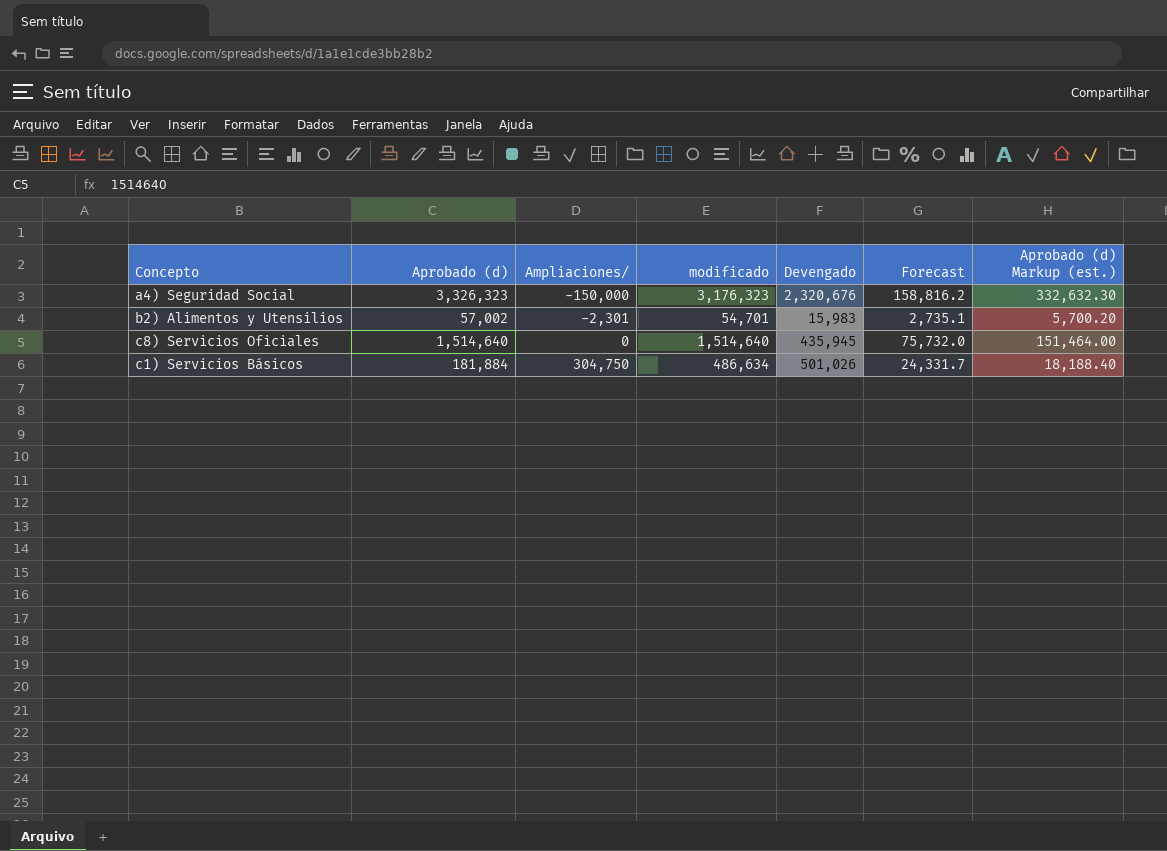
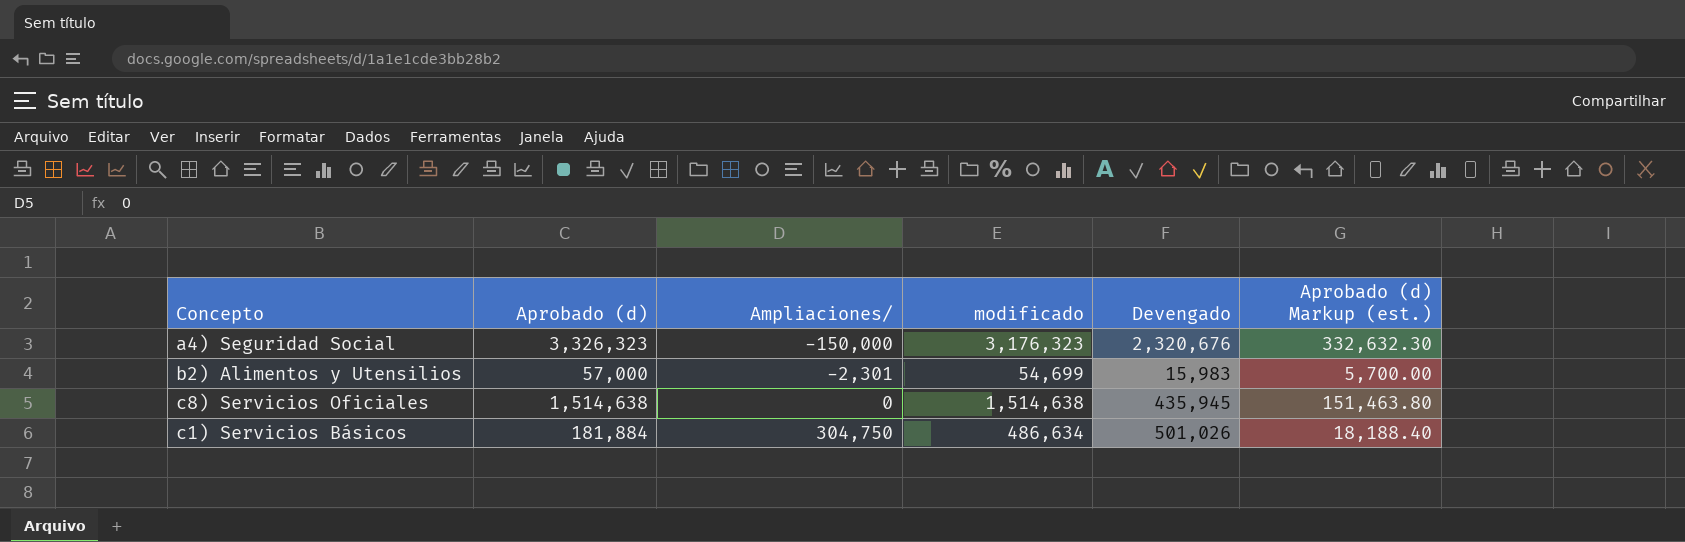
column Forecast | formula: [modificado] * 0.05 -> none
b2) Alimentos y Utensilios | Aprobado (d): 57,002 -> 57,000
b2) Alimentos y Utensilios | modificado: 54,701 -> 54,699
b2) Alimentos y Utensilios | Aprobado (d) Markup (est.): 5,700.20 -> 5,700.00
c8) Servicios Oficiales | Aprobado (d): 1,514,640 -> 1,514,638
c8) Servicios Oficiales | modificado: 1,514,640 -> 1,514,638
c8) Servicios Oficiales | Aprobado (d) Markup (est.): 151,464.00 -> 151,463.80

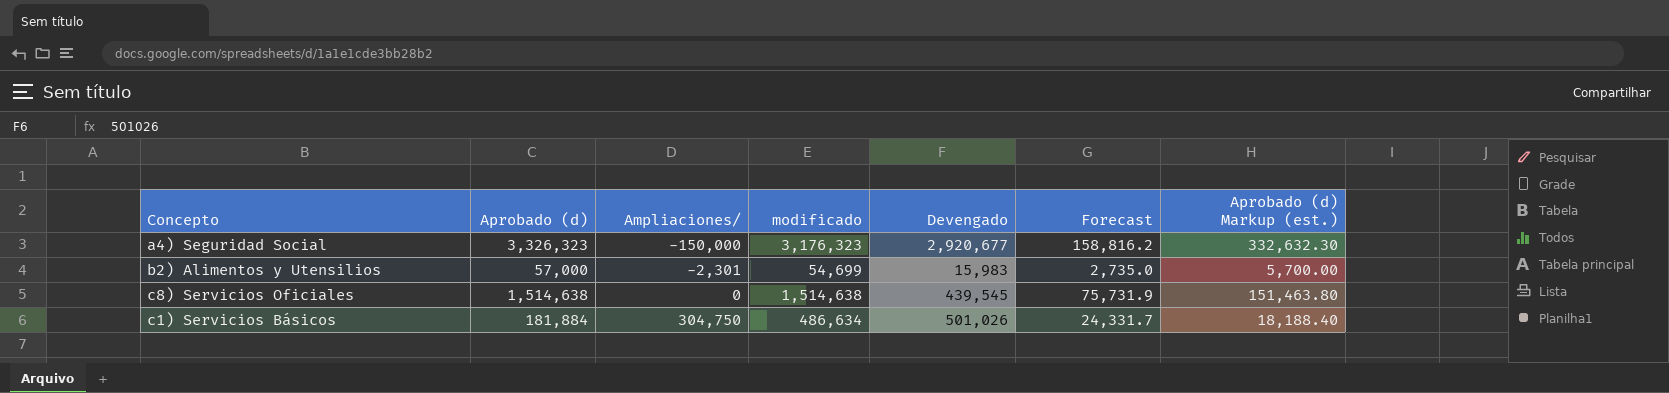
column Forecast | formula: none -> [modificado] * 0.05
a4) Seguridad Social | Devengado: 2,320,676 -> 2,920,677
c8) Servicios Oficiales | Devengado: 435,945 -> 439,545

